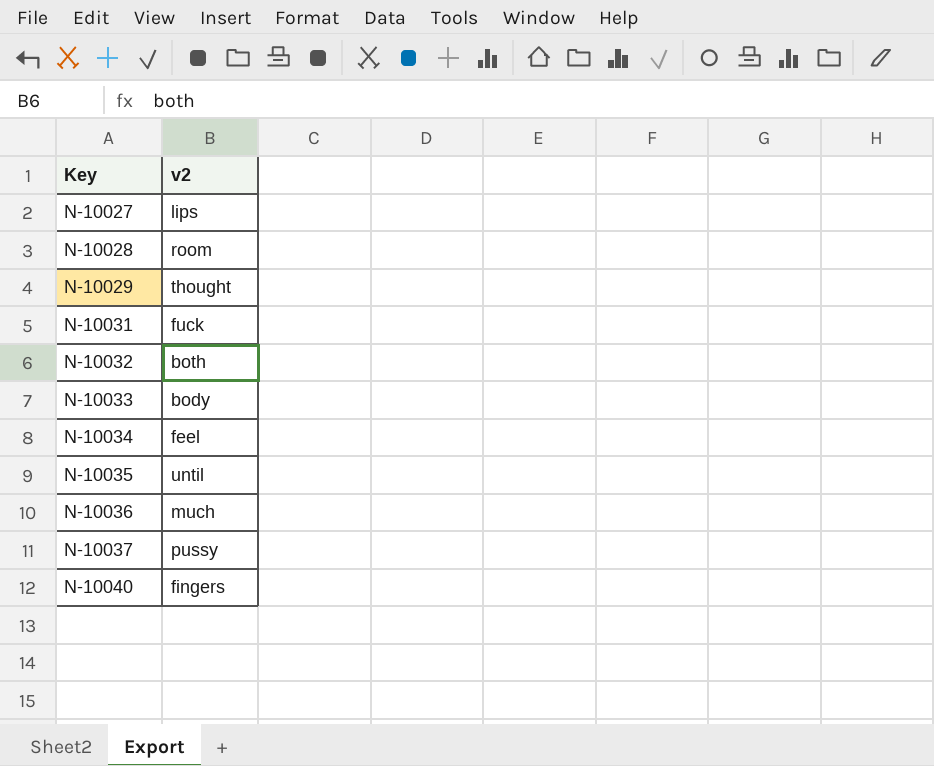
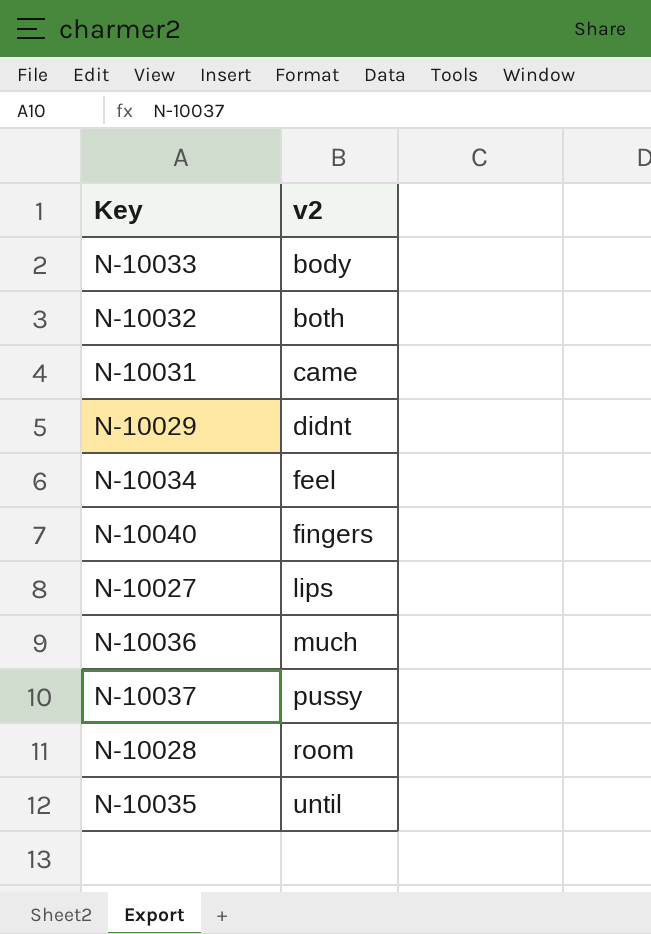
row order: Key ascending -> v2 ascending
N-10031 | v2: fuck -> came
N-10029 | v2: thought -> didnt

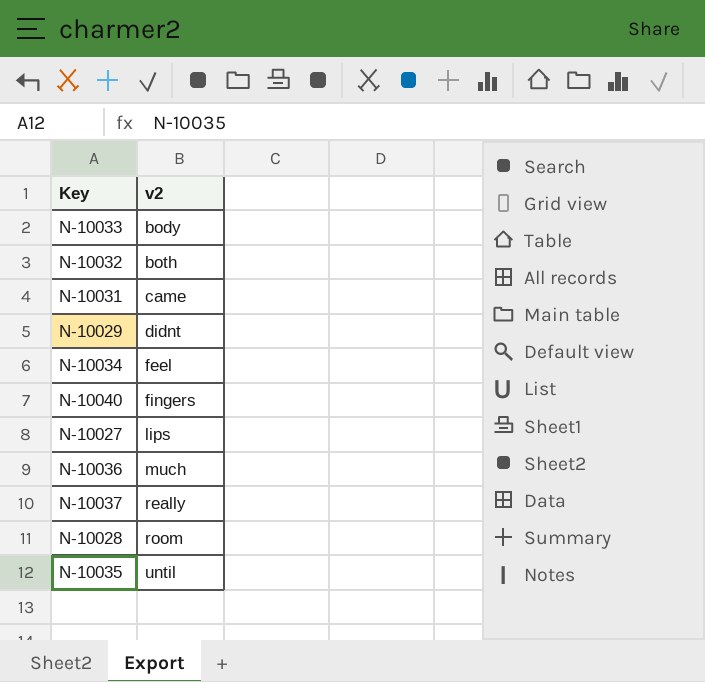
N-10037 | v2: pussy -> really

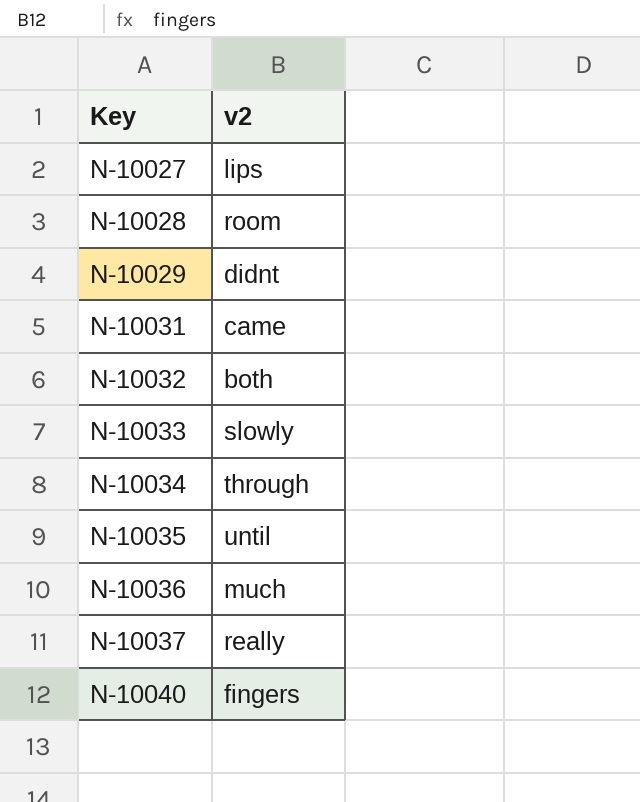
row order: v2 ascending -> Key ascending
N-10033 | v2: body -> slowly
N-10034 | v2: feel -> through

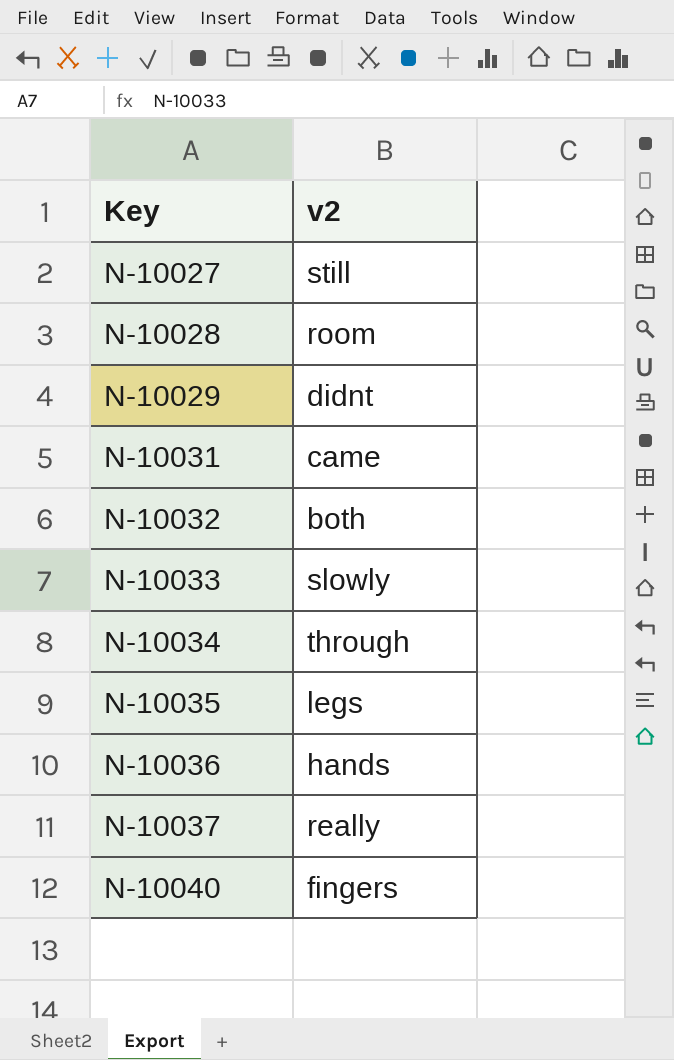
N-10027 | v2: lips -> still
N-10035 | v2: until -> legs
N-10036 | v2: much -> hands

